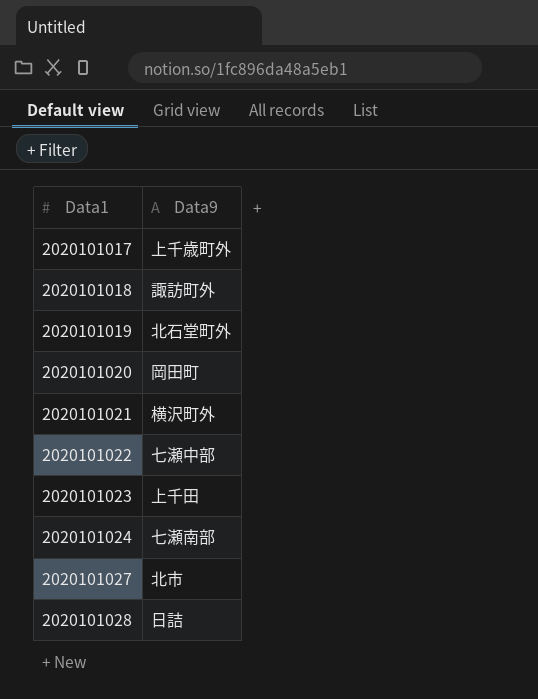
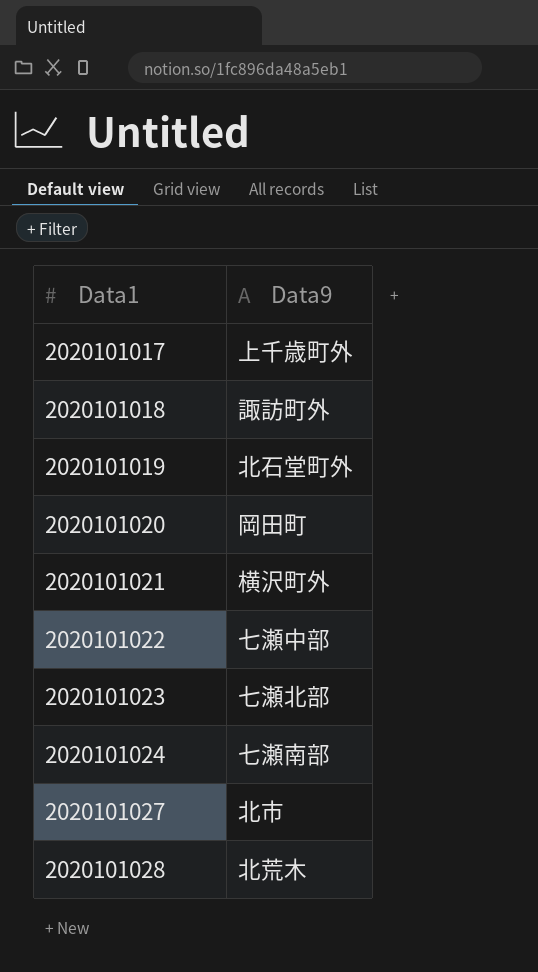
2020101023 | Data9: 上千田 -> 七瀬北部
2020101028 | Data9: 日詰 -> 北荒木

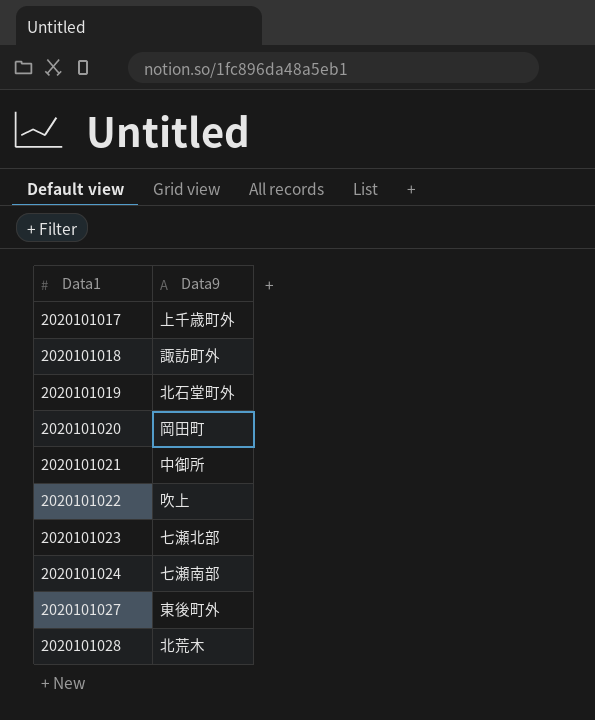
2020101021 | Data9: 横沢町外 -> 中御所
2020101022 | Data9: 七瀬中部 -> 吹上
2020101027 | Data9: 北市 -> 東後町外

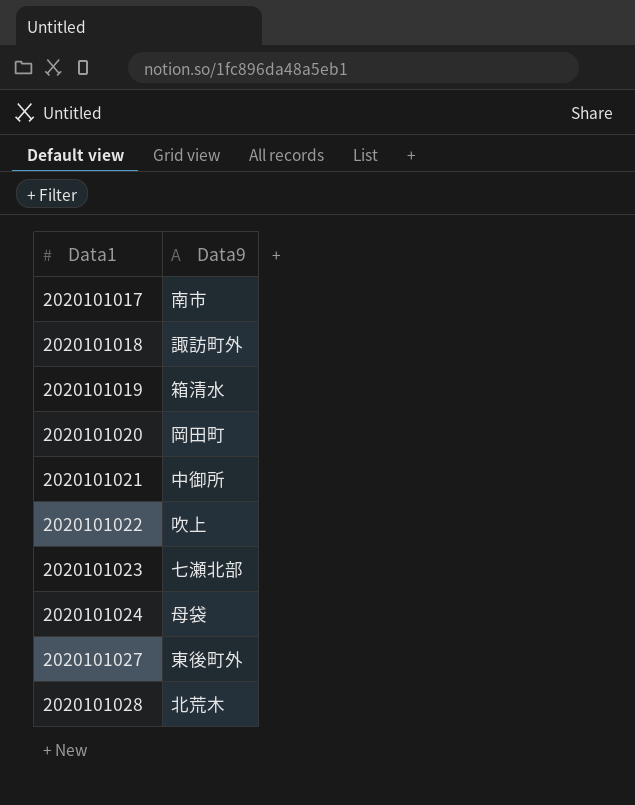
2020101017 | Data9: 上千歳町外 -> 南市
2020101019 | Data9: 北石堂町外 -> 箱清水
2020101024 | Data9: 七瀬南部 -> 母袋

